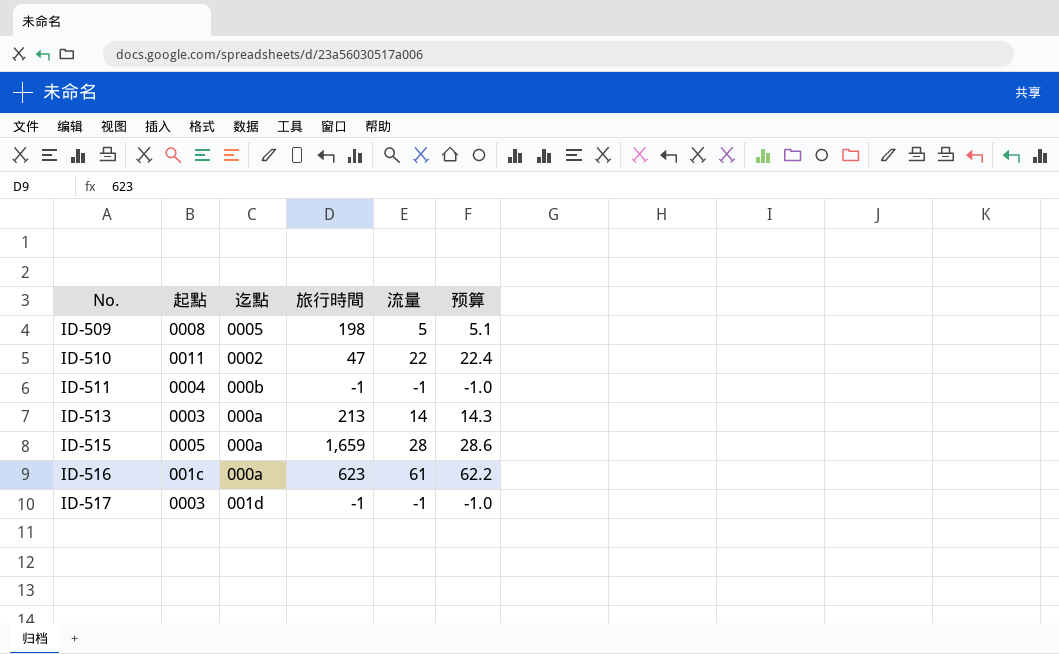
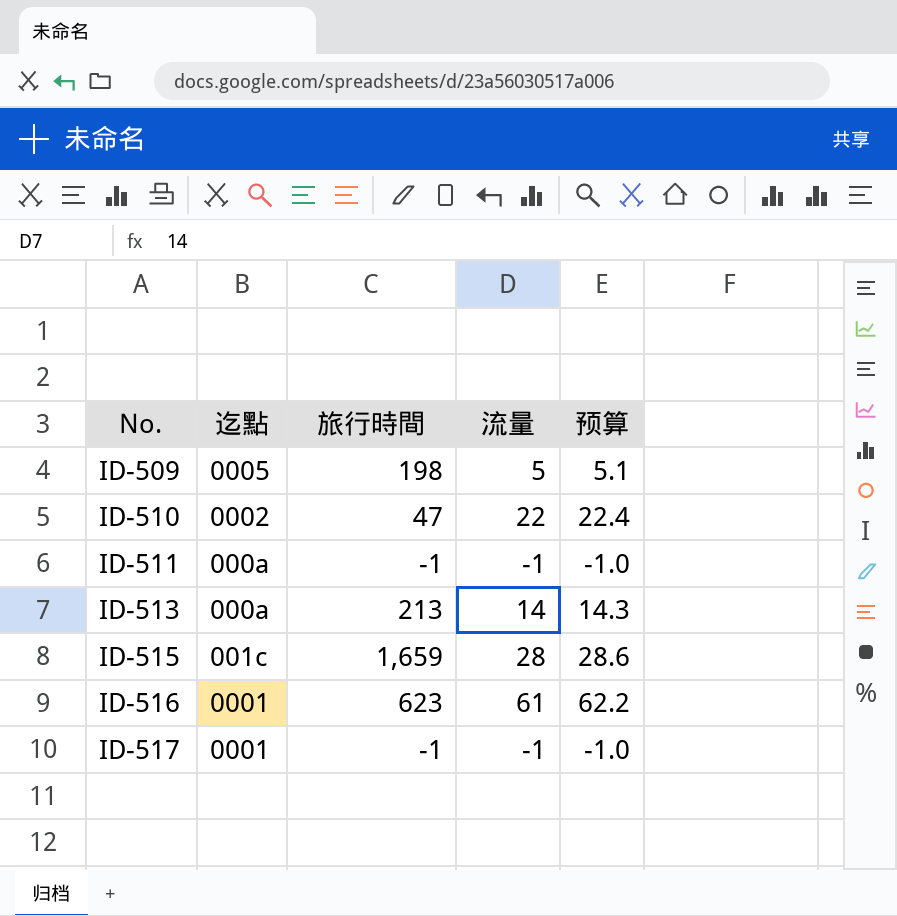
column 起點 | position: 2 -> none
ID-511 | 迄點: 000b -> 000a
ID-515 | 迄點: 000a -> 001c
ID-516 | 迄點: 000a -> 0001
ID-517 | 迄點: 001d -> 0001

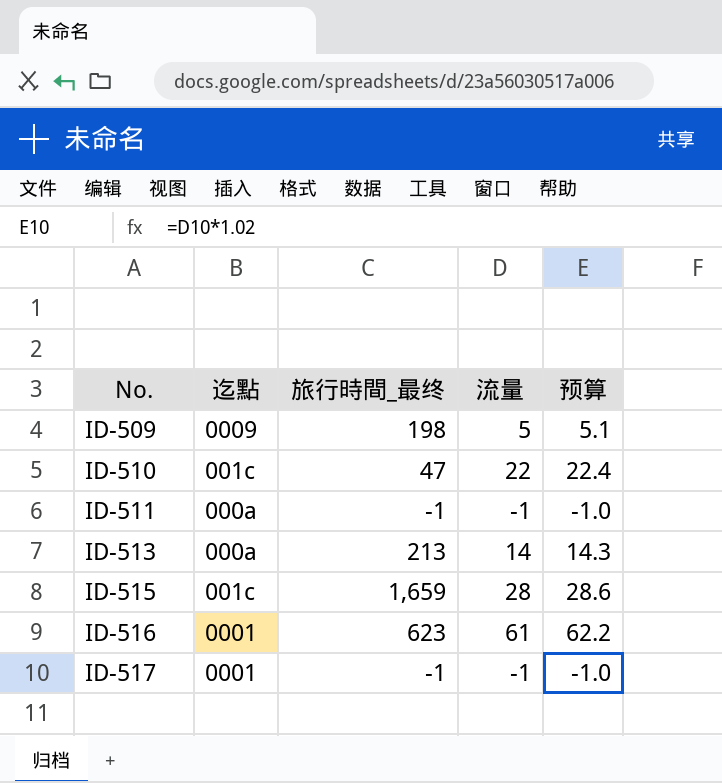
column name: 旅行時間 -> 旅行時間_最终
ID-509 | 迄點: 0005 -> 0009
ID-510 | 迄點: 0002 -> 001c

